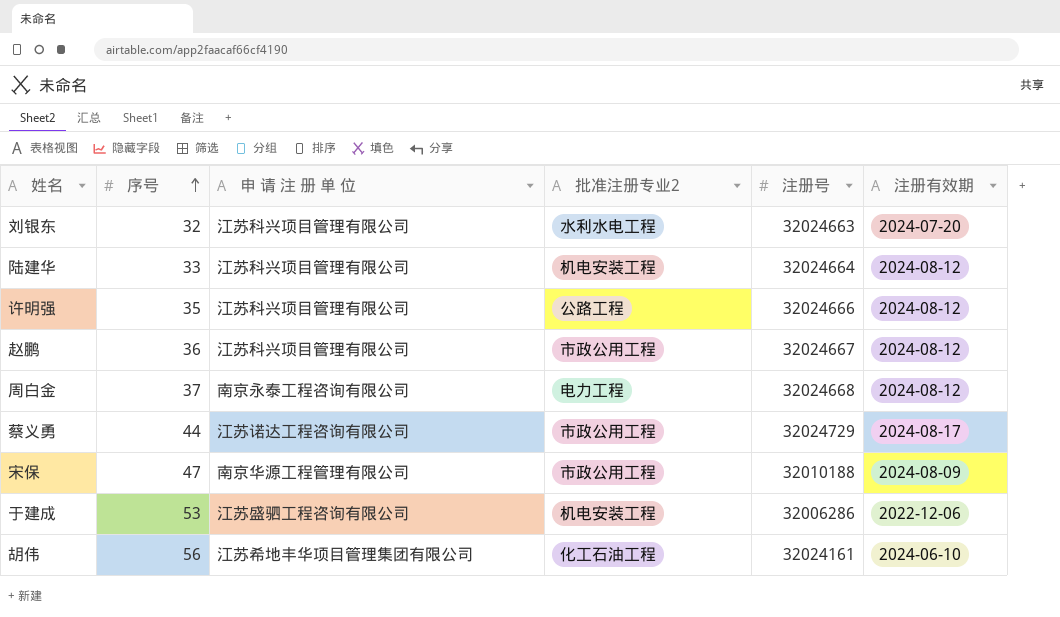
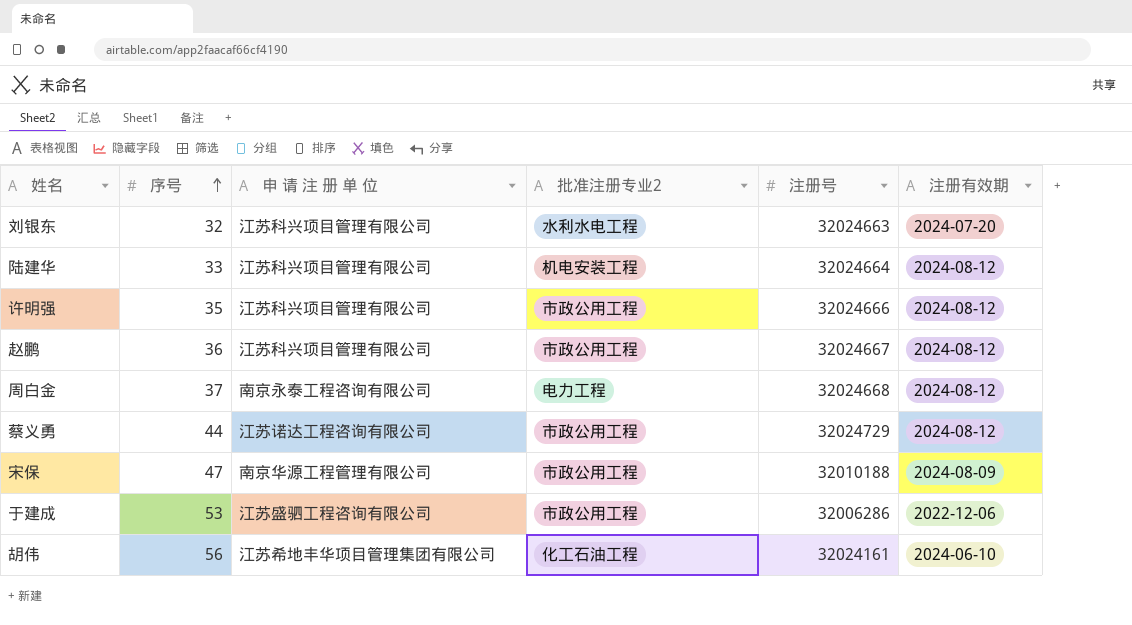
许明强 | 批准注册专业2: 公路工程 -> 市政公用工程
蔡义勇 | 注册有效期: 2024-08-17 -> 2024-08-12
于建成 | 批准注册专业2: 机电安装工程 -> 市政公用工程

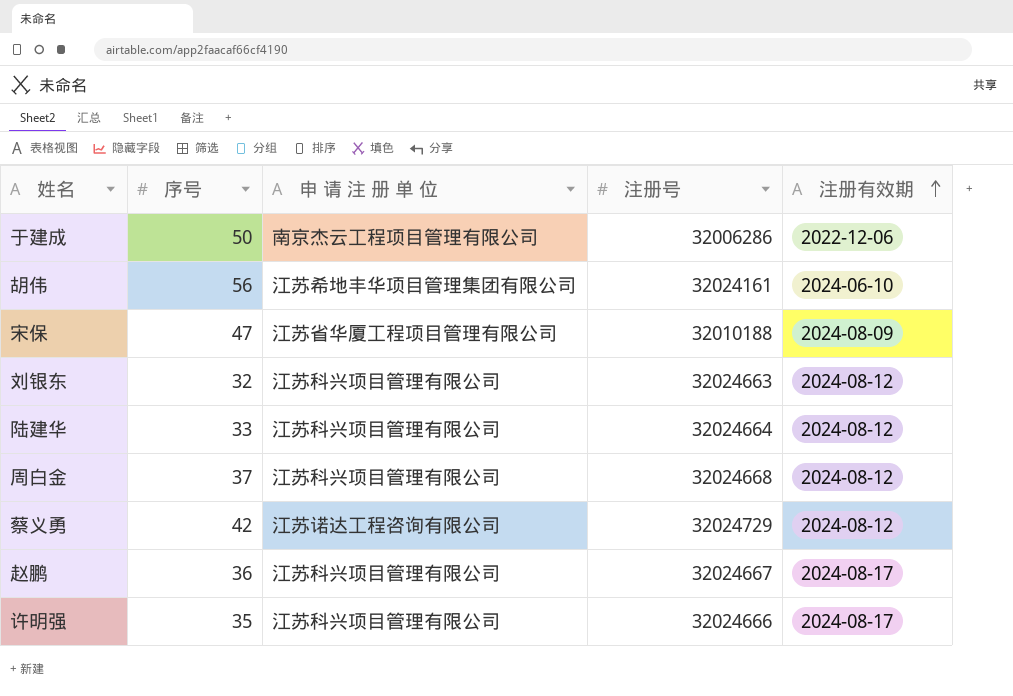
row order: 序号 ascending -> 注册有效期 ascending
column 批准注册专业2 | position: 4 -> none
于建成 | 序号: 53 -> 50
于建成 | 申 请 注 册 单 位: 江苏盛驷工程咨询有限公司 -> 南京杰云工程项目管理有限公司
宋保 | 申 请 注 册 单 位: 南京华源工程管理有限公司 -> 江苏省华厦工程项目管理有限公司
刘银东 | 注册有效期: 2024-07-20 -> 2024-08-12
周白金 | 申 请 注 册 单 位: 南京永泰工程咨询有限公司 -> 江苏科兴项目管理有限公司
蔡义勇 | 序号: 44 -> 42
赵鹏 | 注册有效期: 2024-08-12 -> 2024-08-17
许明强 | 注册有效期: 2024-08-12 -> 2024-08-17

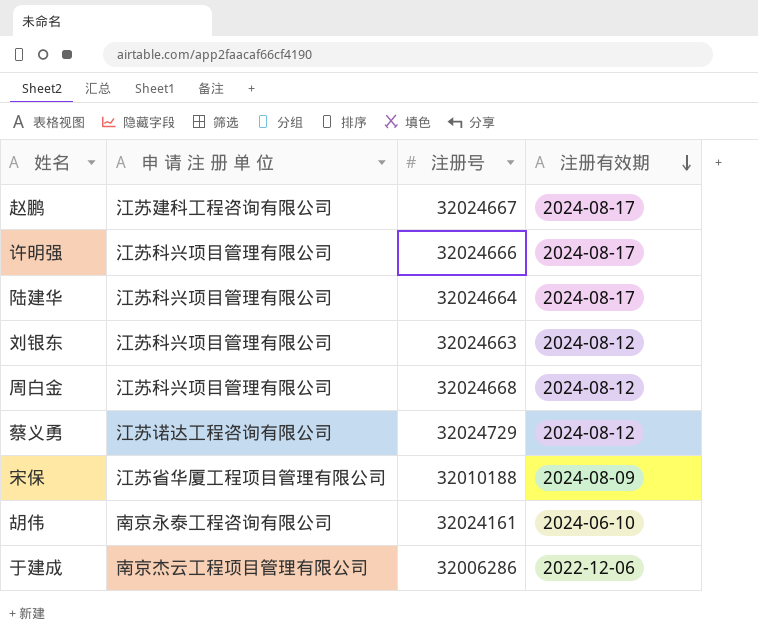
row order: 注册有效期 ascending -> 注册有效期 descending
column 序号 | position: 2 -> none
赵鹏 | 申 请 注 册 单 位: 江苏科兴项目管理有限公司 -> 江苏建科工程咨询有限公司
陆建华 | 注册有效期: 2024-08-12 -> 2024-08-17
胡伟 | 申 请 注 册 单 位: 江苏希地丰华项目管理集团有限公司 -> 南京永泰工程咨询有限公司

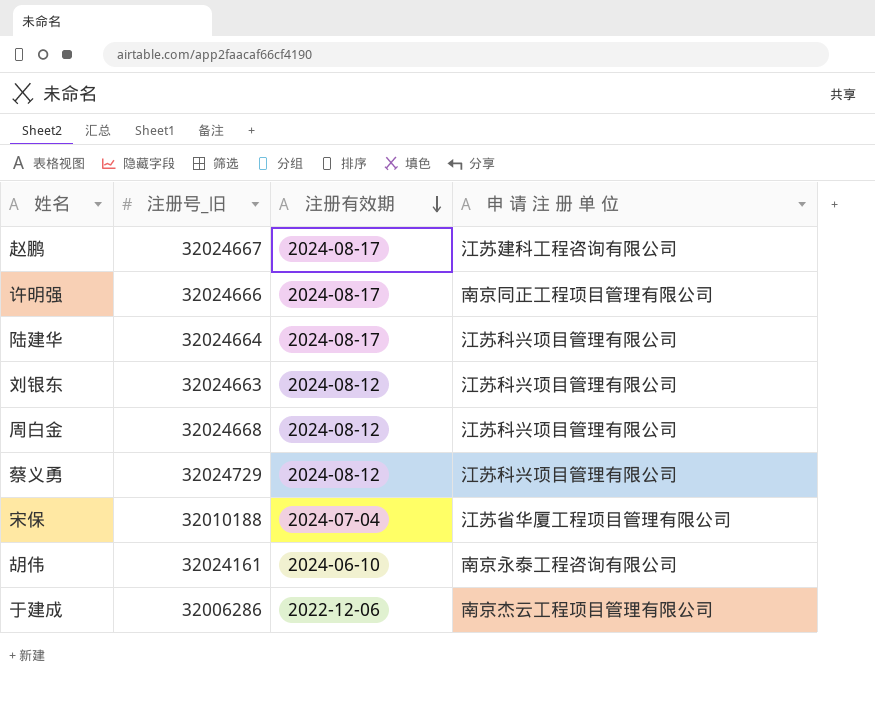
column name: 注册号 -> 注册号_旧
column 申 请 注 册 单 位 | position: 2 -> 4
许明强 | 申 请 注 册 单 位: 江苏科兴项目管理有限公司 -> 南京同正工程项目管理有限公司
蔡义勇 | 申 请 注 册 单 位: 江苏诺达工程咨询有限公司 -> 江苏科兴项目管理有限公司
宋保 | 注册有效期: 2024-08-09 -> 2024-07-04

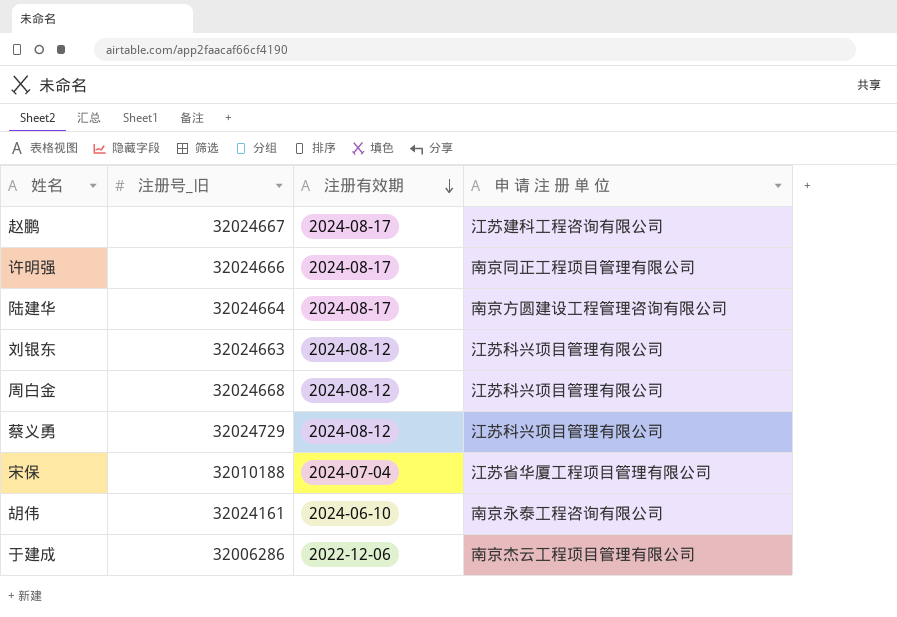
陆建华 | 申 请 注 册 单 位: 江苏科兴项目管理有限公司 -> 南京方圆建设工程管理咨询有限公司

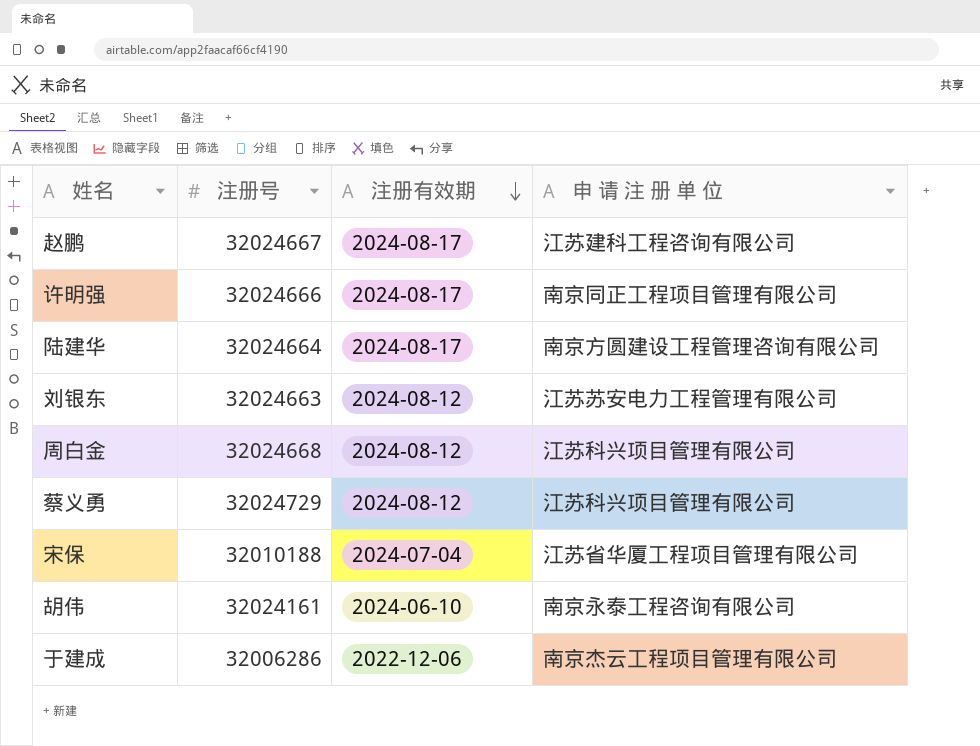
column name: 注册号_旧 -> 注册号
刘银东 | 申 请 注 册 单 位: 江苏科兴项目管理有限公司 -> 江苏苏安电力工程管理有限公司

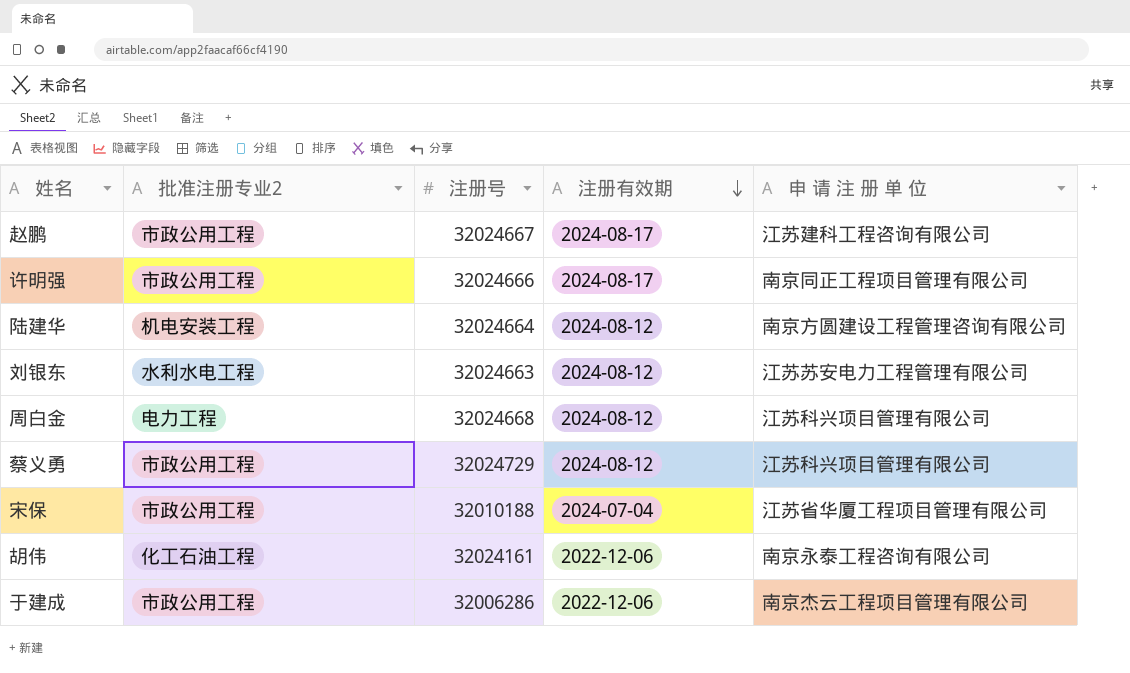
column 批准注册专业2 | position: none -> 2
陆建华 | 注册有效期: 2024-08-17 -> 2024-08-12
胡伟 | 注册有效期: 2024-06-10 -> 2022-12-06

